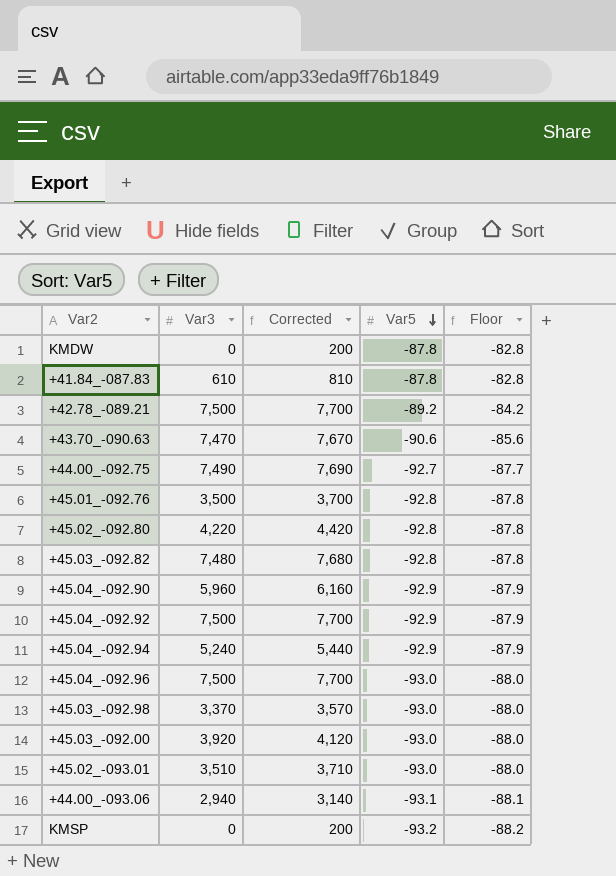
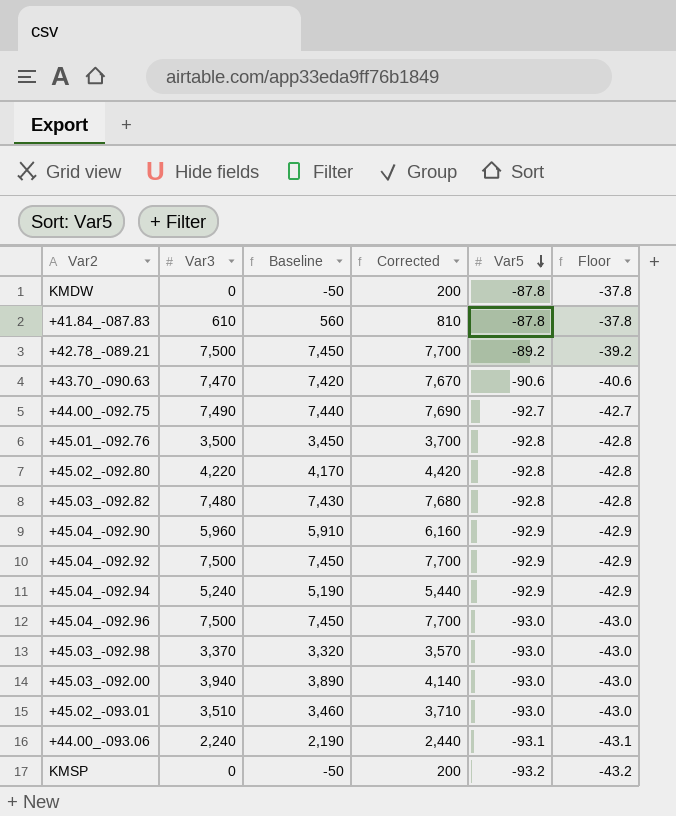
column Baseline | formula: none -> [Var3] - 50
column Floor | formula: [Var5] + 5 -> [Var5] + 50
+45.03_-092.00 | Var3: 3,920 -> 3,940
+45.03_-092.00 | Corrected: 4,120 -> 4,140
+44.00_-093.06 | Var3: 2,940 -> 2,240
+44.00_-093.06 | Corrected: 3,140 -> 2,440

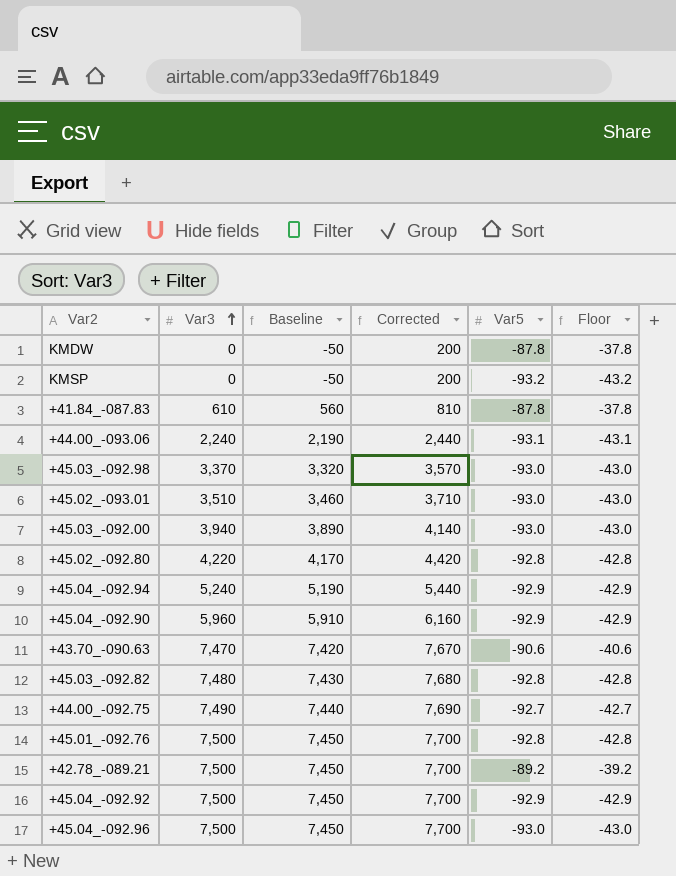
row order: Var5 descending -> Var3 ascending
+45.01_-092.76 | Var3: 3,500 -> 7,500
+45.01_-092.76 | Baseline: 3,450 -> 7,450
+45.01_-092.76 | Corrected: 3,700 -> 7,700

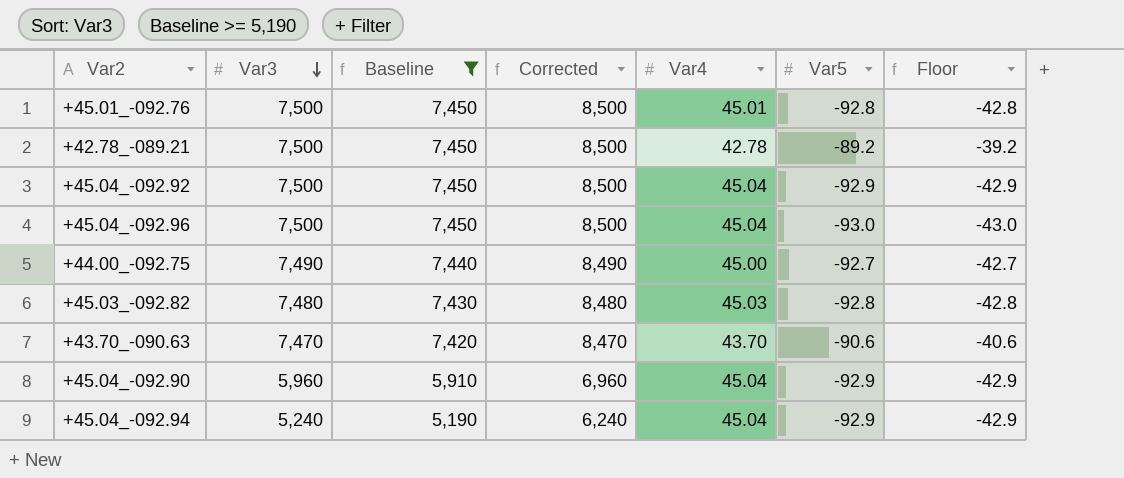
filter: none -> Baseline >= 5,190
row order: Var3 ascending -> Var3 descending
column Corrected | formula: [Var3] + 200 -> [Var3] + 1000
column Var4 | position: none -> 5

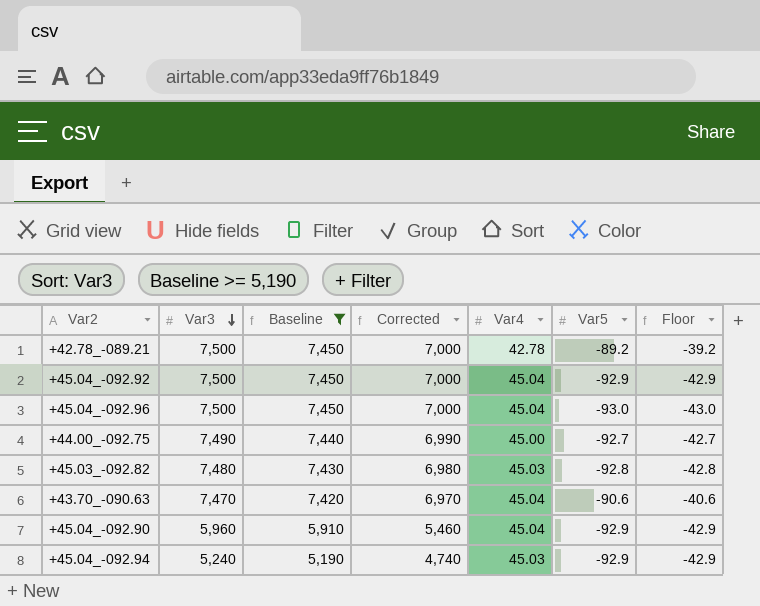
column Corrected | formula: [Var3] + 1000 -> [Var3] - 500
row +45.01_-092.76: 7,500 | 7,450 | 8,500 | 45.01 | -92.8 | -42.8 -> none
+43.70_-090.63 | Var4: 43.70 -> 45.04
+45.04_-092.94 | Var4: 45.04 -> 45.03

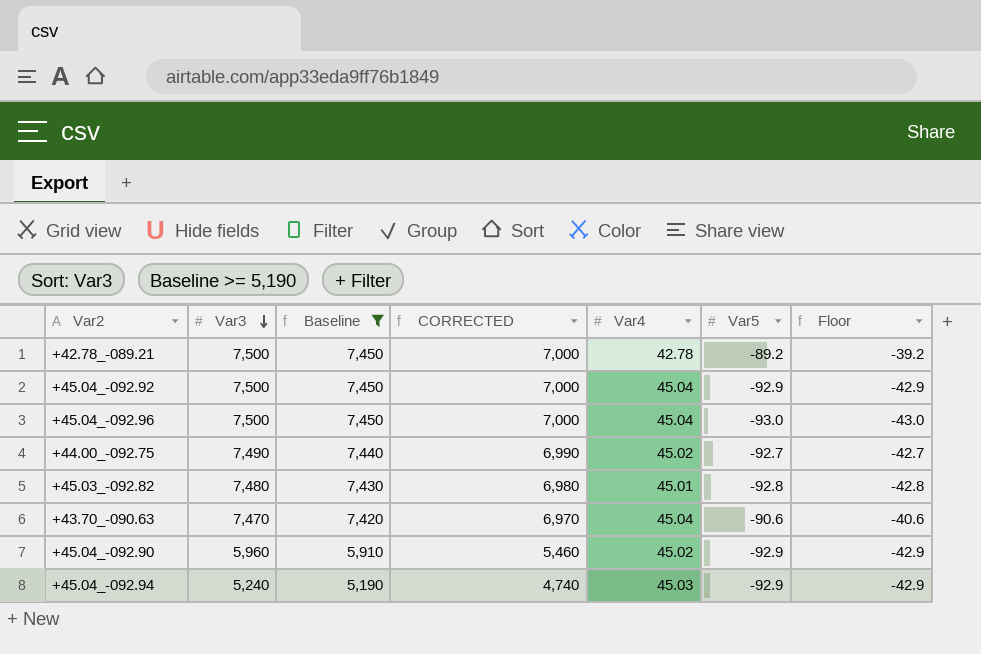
column name: Corrected -> CORRECTED
+44.00_-092.75 | Var4: 45.00 -> 45.02
+45.03_-092.82 | Var4: 45.03 -> 45.01
+45.04_-092.90 | Var4: 45.04 -> 45.02

